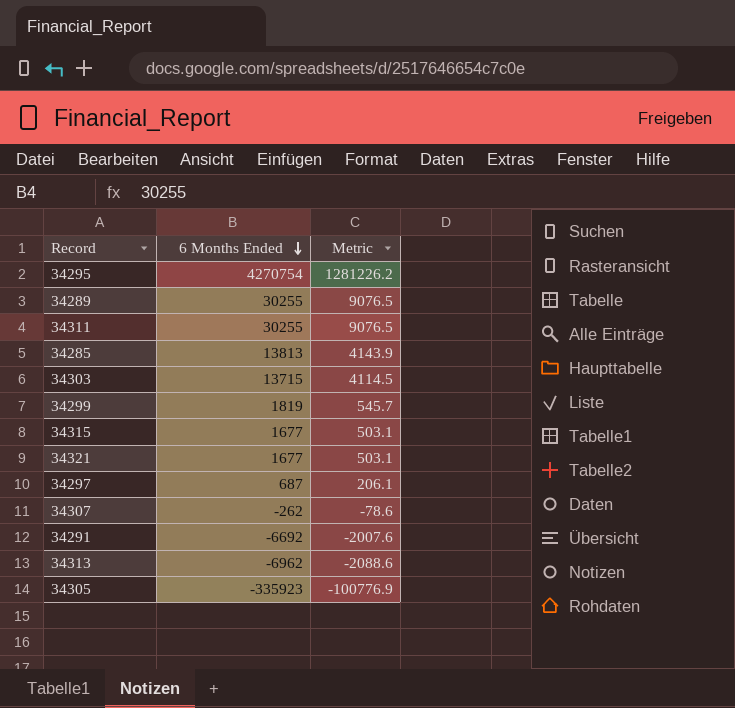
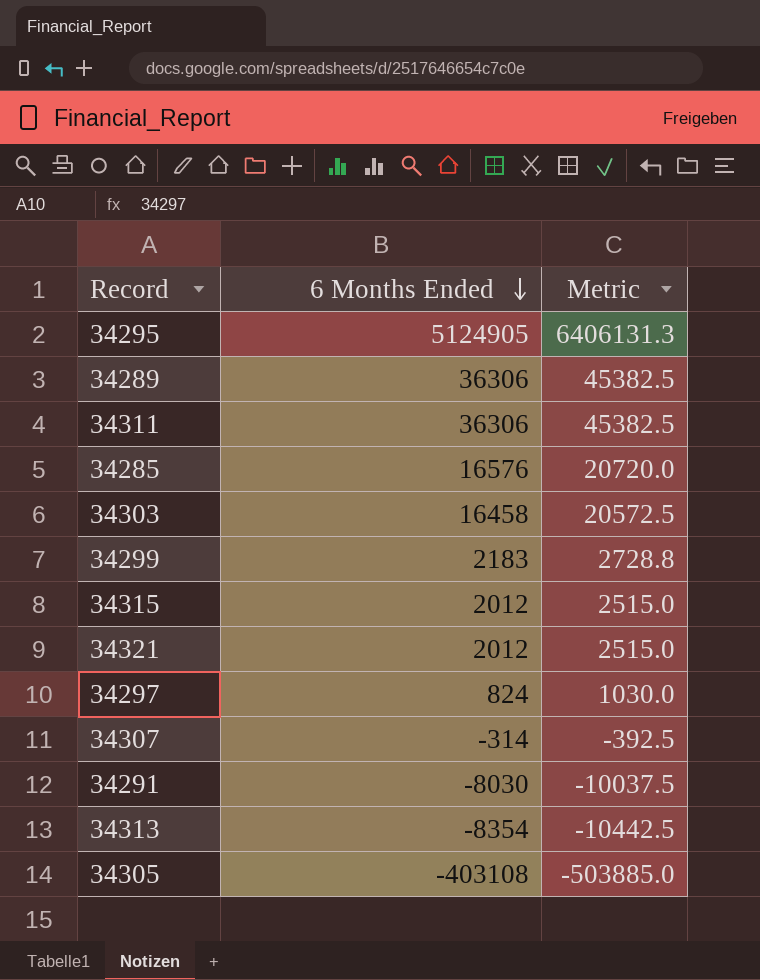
column Metric | formula: [6 Months Ended] * 0.3 -> [6 Months Ended] * 1.25
34295 | 6 Months Ended: 4270754 -> 5124905
34289 | 6 Months Ended: 30255 -> 36306
34311 | 6 Months Ended: 30255 -> 36306
34285 | 6 Months Ended: 13813 -> 16576
34303 | 6 Months Ended: 13715 -> 16458
34299 | 6 Months Ended: 1819 -> 2183
34315 | 6 Months Ended: 1677 -> 2012
34321 | 6 Months Ended: 1677 -> 2012
34297 | 6 Months Ended: 687 -> 824
34307 | 6 Months Ended: -262 -> -314
34291 | 6 Months Ended: -6692 -> -8030
34313 | 6 Months Ended: -6962 -> -8354
34305 | 6 Months Ended: -335923 -> -403108

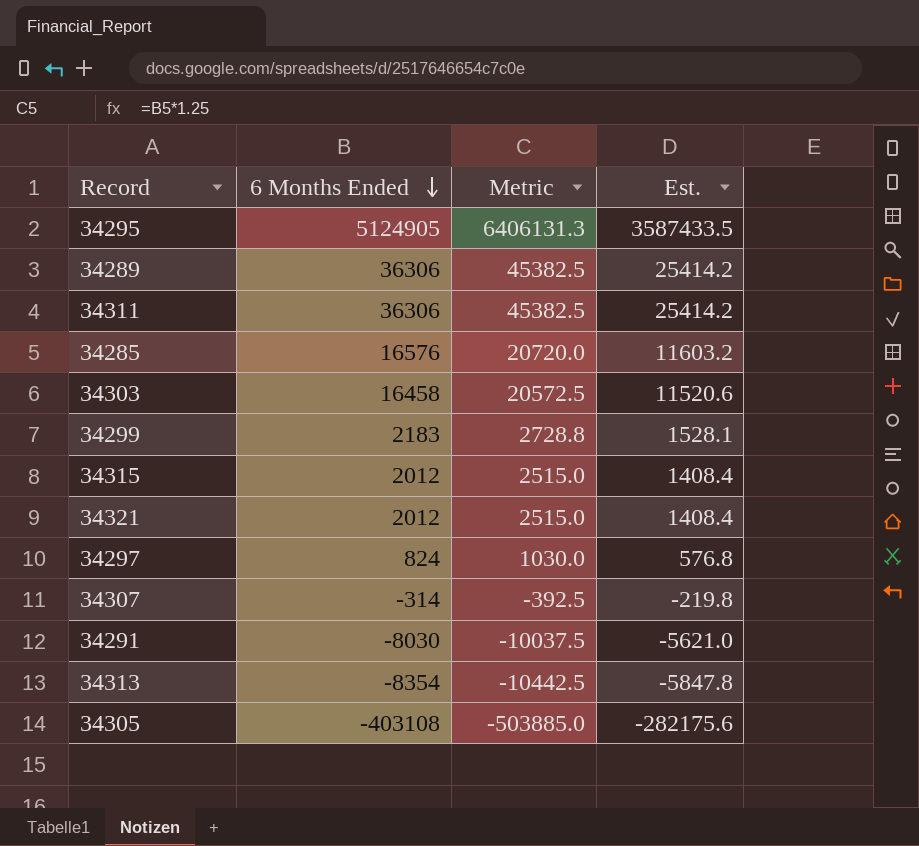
column Est. | formula: none -> [6 Months Ended] * 0.7

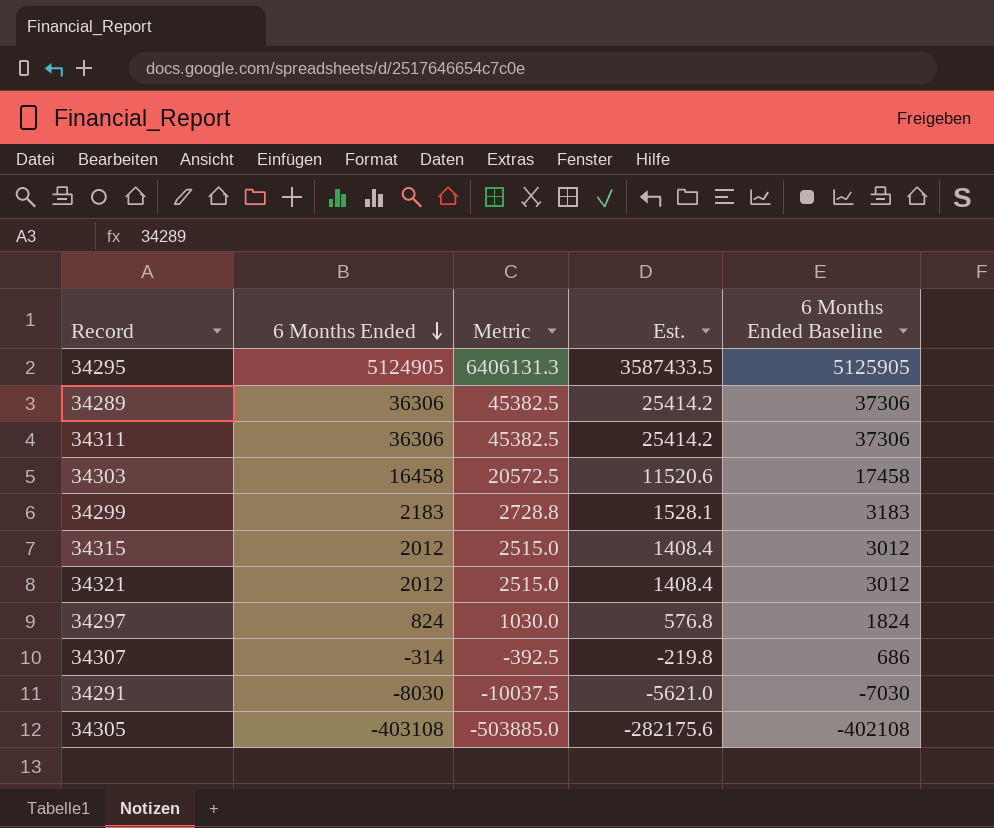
column 6 Months Ended Baseline | formula: none -> [6 Months Ended] + 1000
row 34285: 16576 | 20720.0 | 11603.2 -> none
row 34313: -8354 | -10442.5 | -5847.8 -> none

